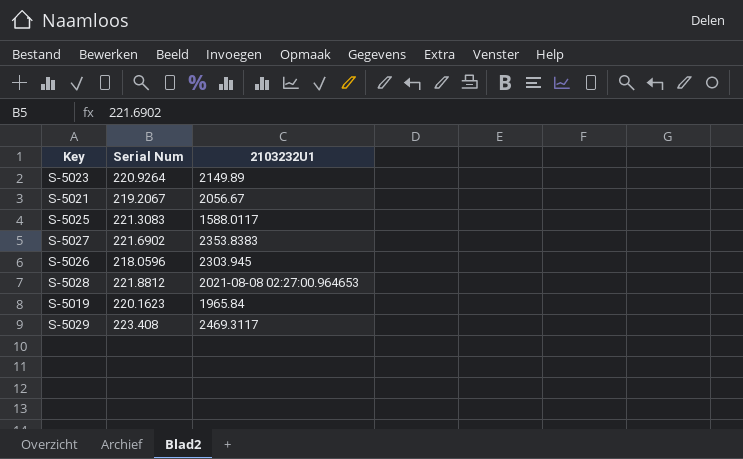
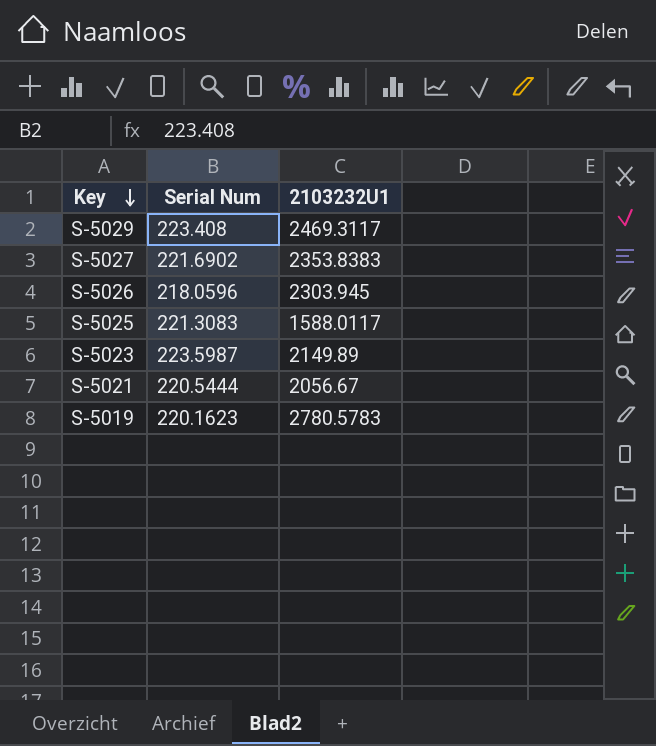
row order: none -> Key descending
row S-5028: 221.8812 | 2021-08-08 02:27:00.964653 -> none
S-5023 | Serial Num: 220.9264 -> 223.5987
S-5021 | Serial Num: 219.2067 -> 220.5444
S-5019 | 2103232U1: 1965.84 -> 2780.5783

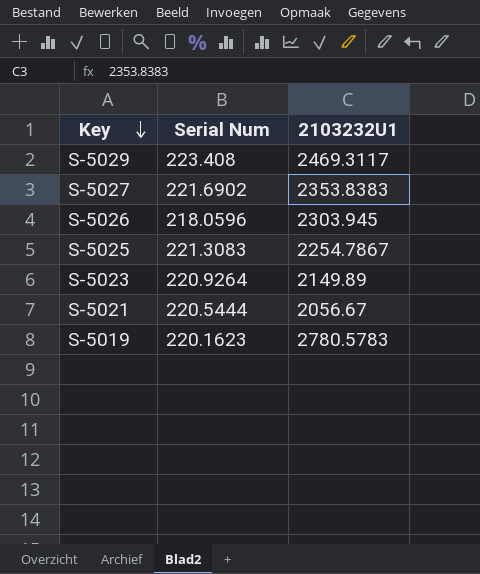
S-5025 | 2103232U1: 1588.0117 -> 2254.7867
S-5023 | Serial Num: 223.5987 -> 220.9264

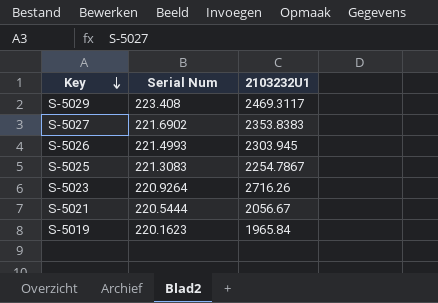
S-5026 | Serial Num: 218.0596 -> 221.4993
S-5023 | 2103232U1: 2149.89 -> 2716.26
S-5019 | 2103232U1: 2780.5783 -> 1965.84

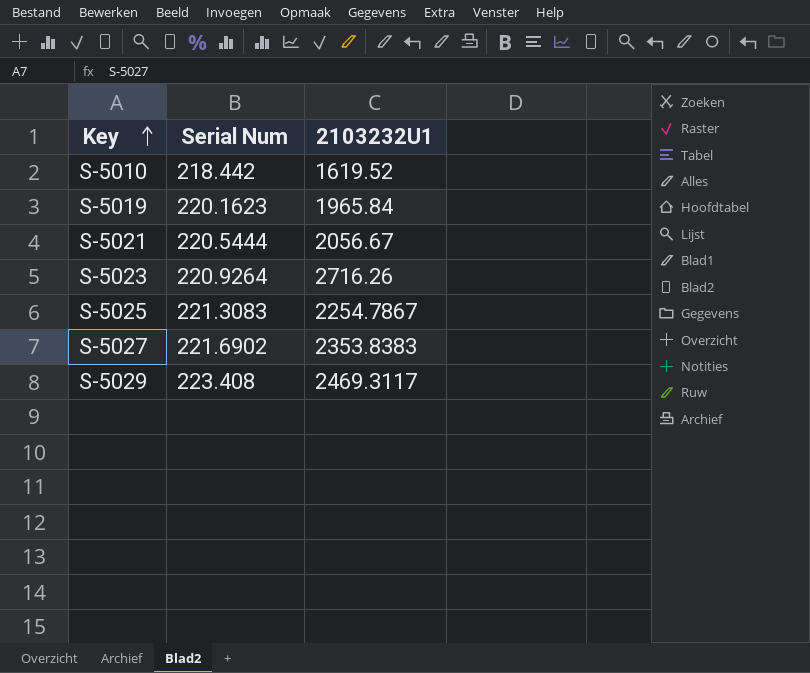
row order: Key descending -> Key ascending
row S-5026: 221.4993 | 2303.945 -> none
row S-5010: none -> 218.442 | 1619.52

